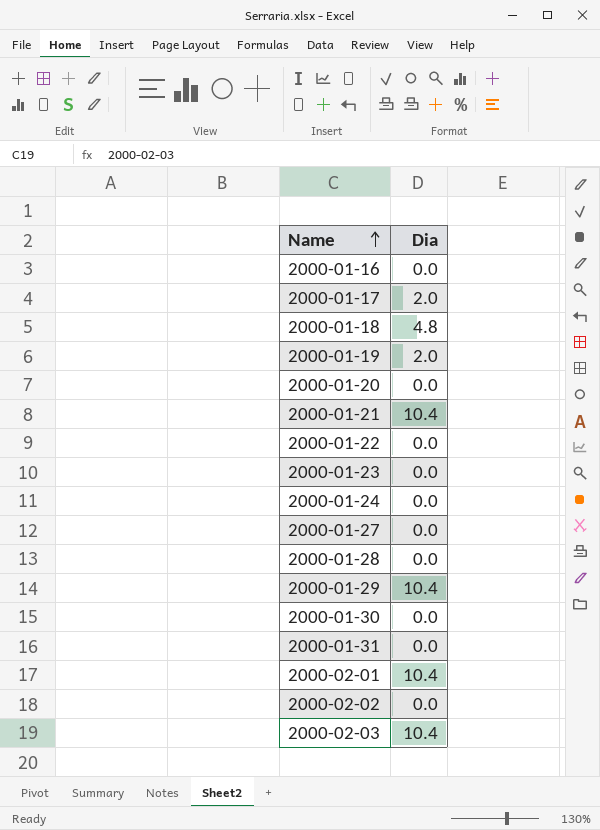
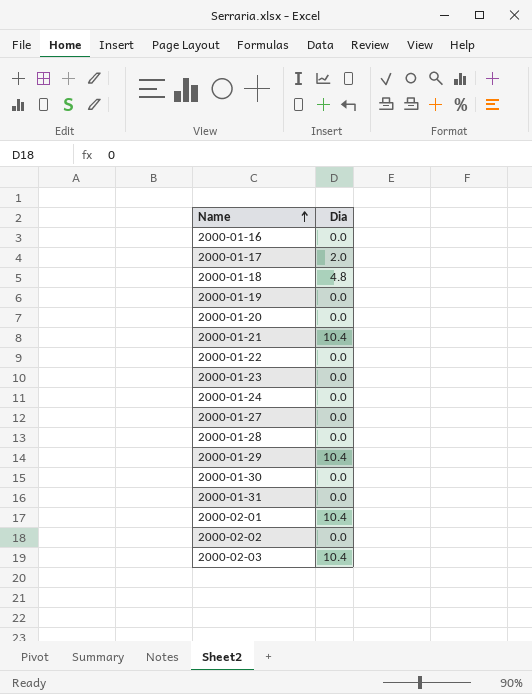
2000-01-19 | Dia: 2.0 -> 0.0

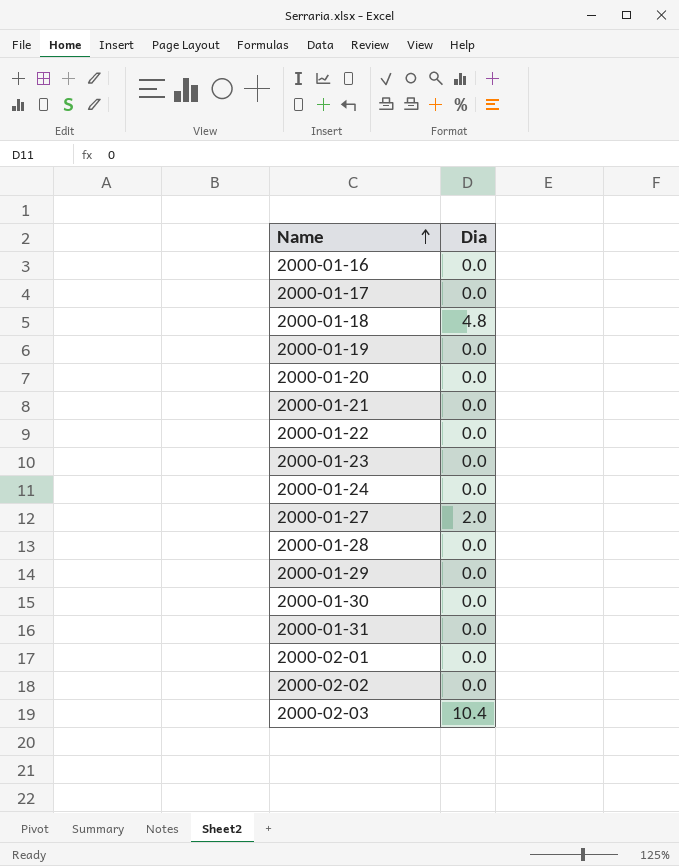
2000-01-17 | Dia: 2.0 -> 0.0
2000-01-21 | Dia: 10.4 -> 0.0
2000-01-27 | Dia: 0.0 -> 2.0
2000-01-29 | Dia: 10.4 -> 0.0
2000-02-01 | Dia: 10.4 -> 0.0

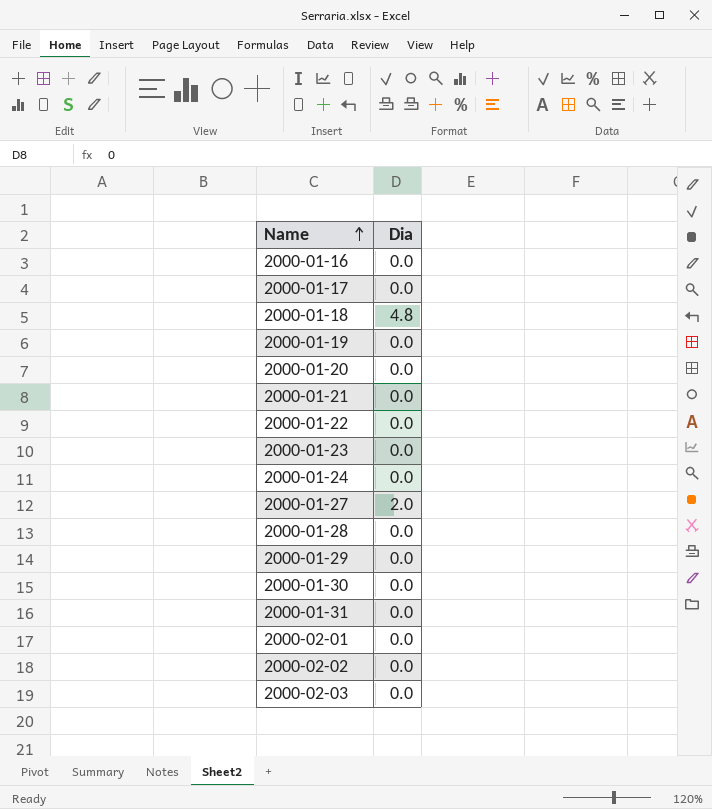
2000-02-03 | Dia: 10.4 -> 0.0

